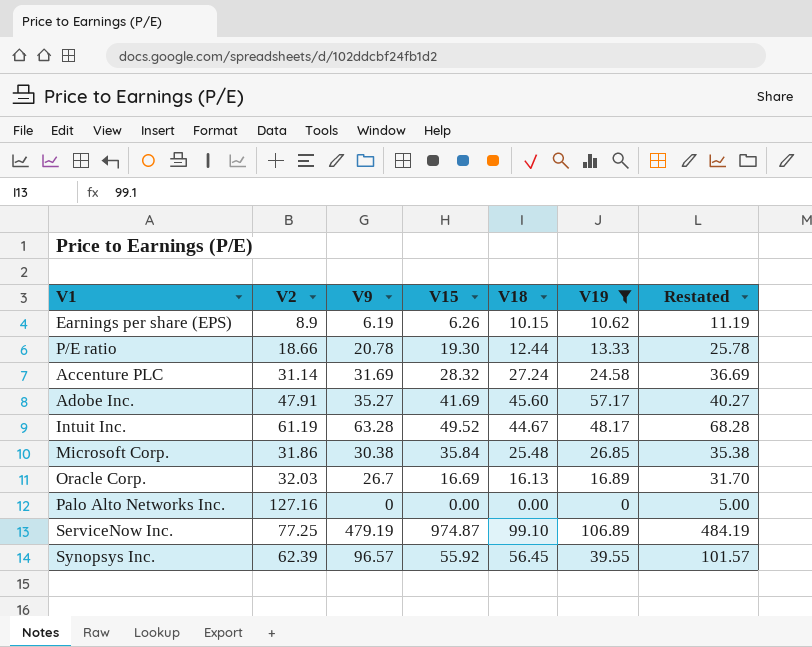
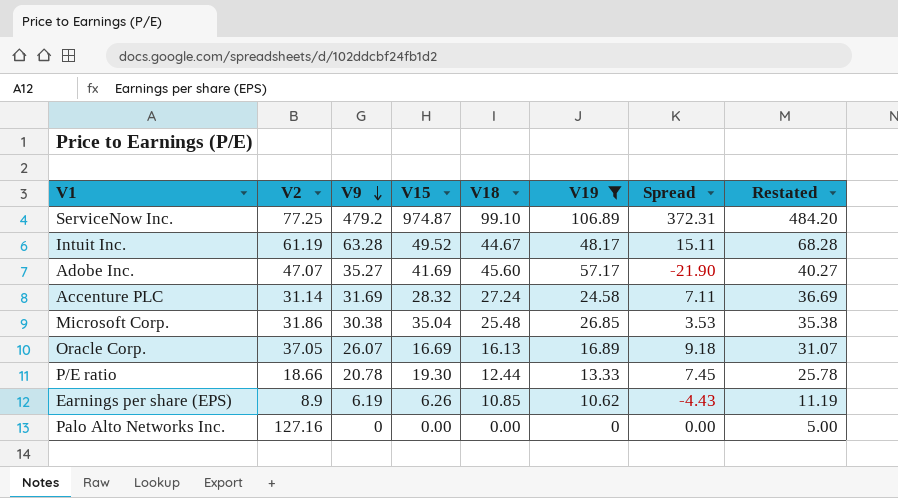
row order: none -> V9 descending
column Spread | formula: none -> [V9] - [V19]
row Synopsys Inc.: 62.39 | 96.57 | 55.92 | 56.45 | 39.55 | 101.57 -> none
ServiceNow Inc. | V9: 479.19 -> 479.2
ServiceNow Inc. | Restated: 484.19 -> 484.20
Adobe Inc. | V2: 47.91 -> 47.07
Microsoft Corp. | V15: 35.84 -> 35.04
Oracle Corp. | V2: 32.03 -> 37.05
Oracle Corp. | V9: 26.7 -> 26.07
Oracle Corp. | Restated: 31.70 -> 31.07
Earnings per share (EPS) | V18: 10.15 -> 10.85

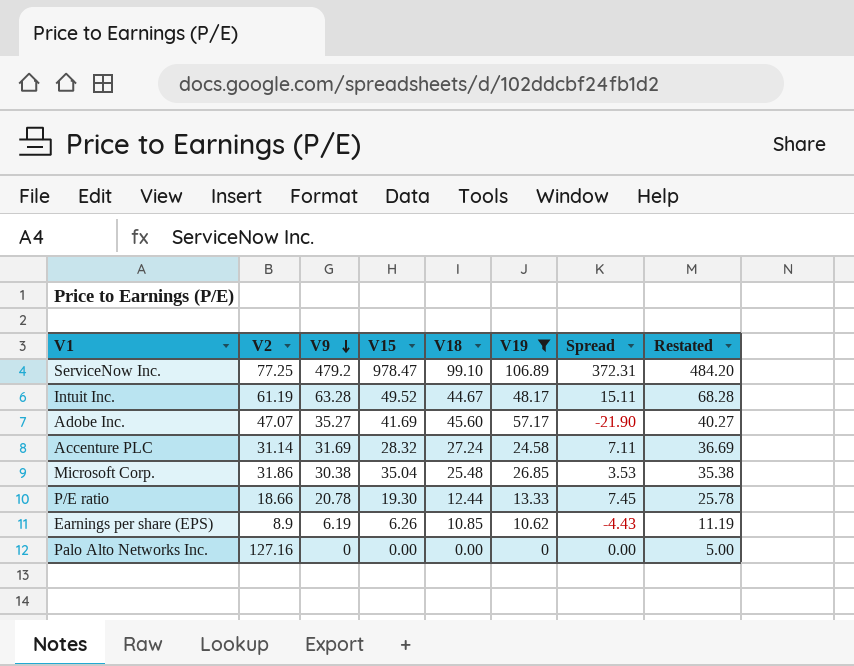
row Oracle Corp.: 37.05 | 26.07 | 16.69 | 16.13 | 16.89 | 9.18 | 31.07 -> none
ServiceNow Inc. | V15: 974.87 -> 978.47

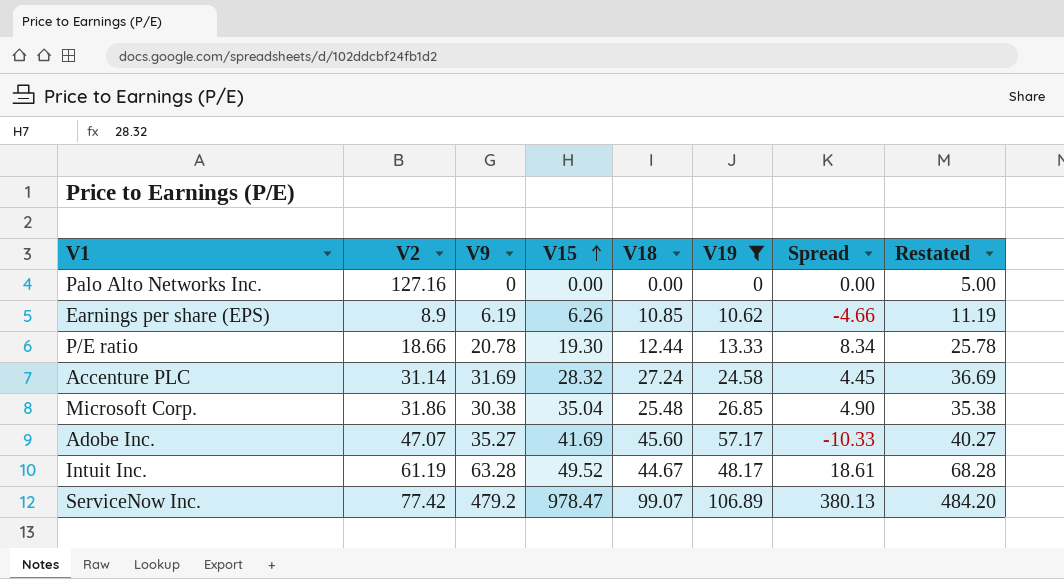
row order: V9 descending -> V15 ascending
column Spread | formula: [V9] - [V19] -> [V9] - [V18]
ServiceNow Inc. | V2: 77.25 -> 77.42
ServiceNow Inc. | V18: 99.10 -> 99.07

